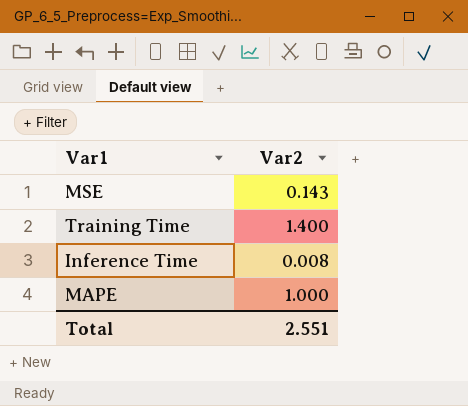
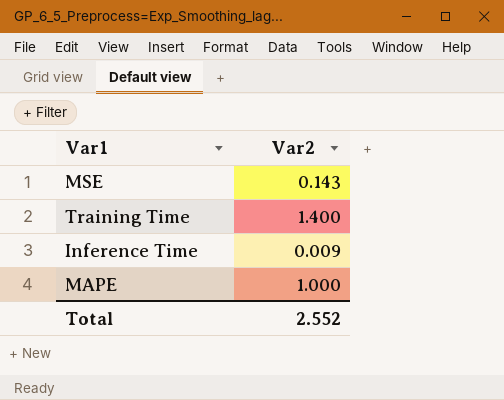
Inference Time | Var2: 0.008 -> 0.009
Total | Var2: 2.551 -> 2.552

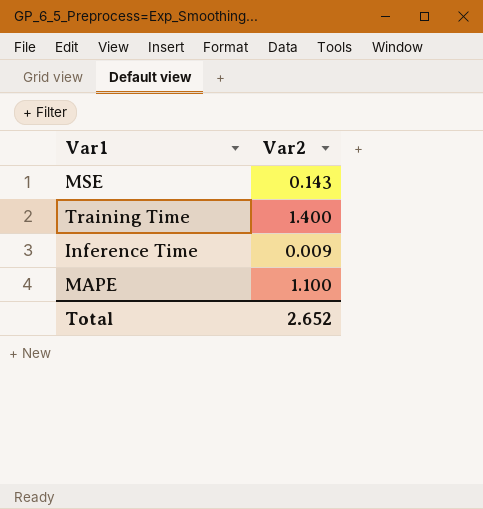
MAPE | Var2: 1.000 -> 1.100
Total | Var2: 2.552 -> 2.652

